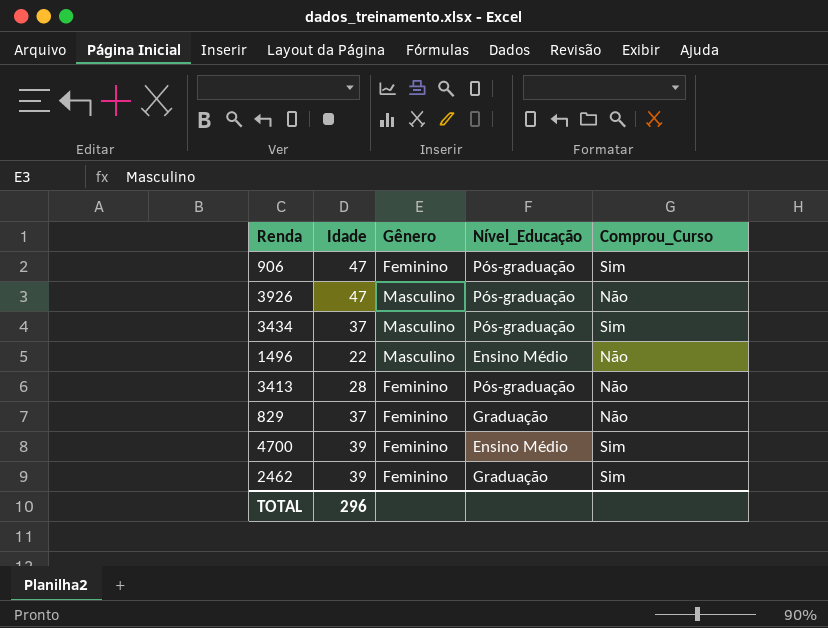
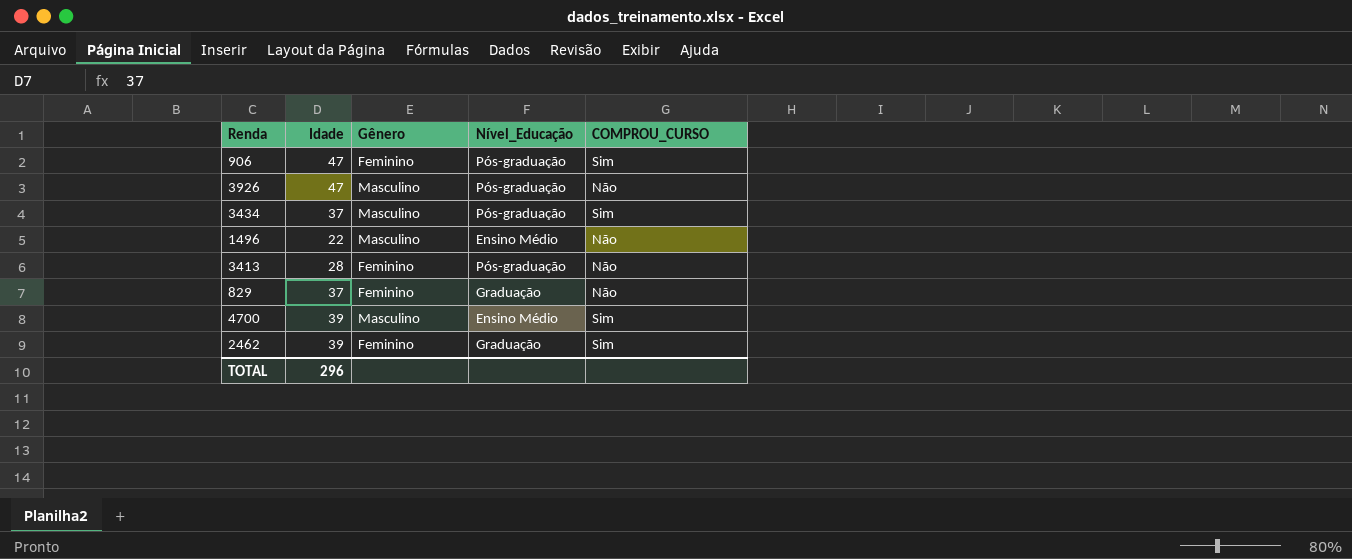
column name: Comprou_Curso -> COMPROU_CURSO
4700 | Gênero: Feminino -> Masculino

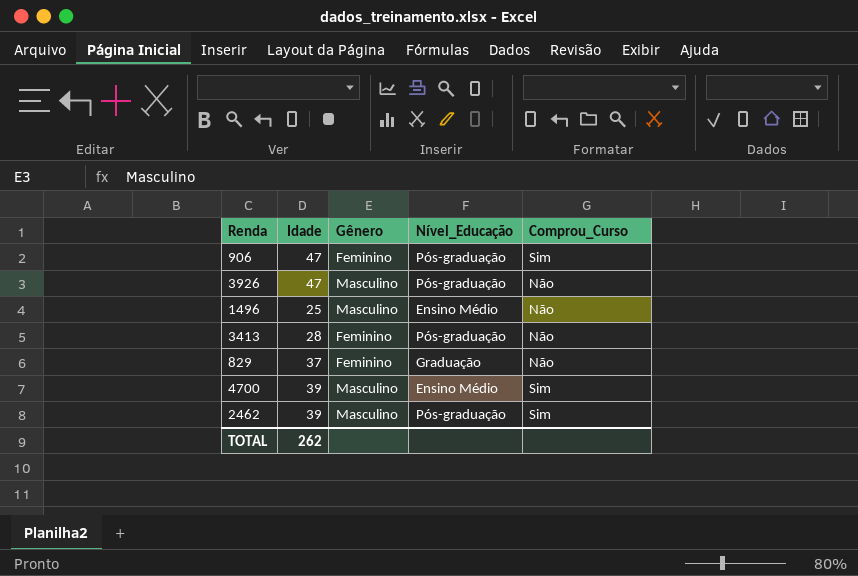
column name: COMPROU_CURSO -> Comprou_Curso
row 3434: 37 | Masculino | Pós-graduação | Sim -> none
1496 | Idade: 22 -> 25
2462 | Gênero: Feminino -> Masculino
2462 | Nível_Educação: Graduação -> Pós-graduação
TOTAL | Idade: 296 -> 262

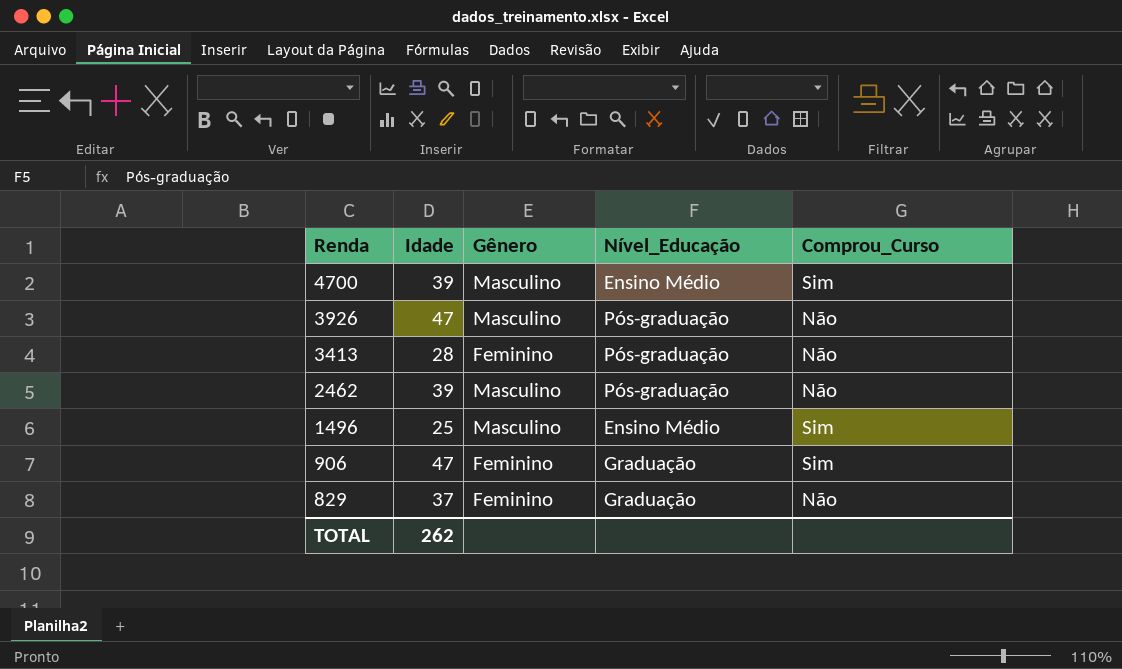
row order: none -> Renda descending
2462 | Comprou_Curso: Sim -> Não
1496 | Comprou_Curso: Não -> Sim
906 | Nível_Educação: Pós-graduação -> Graduação

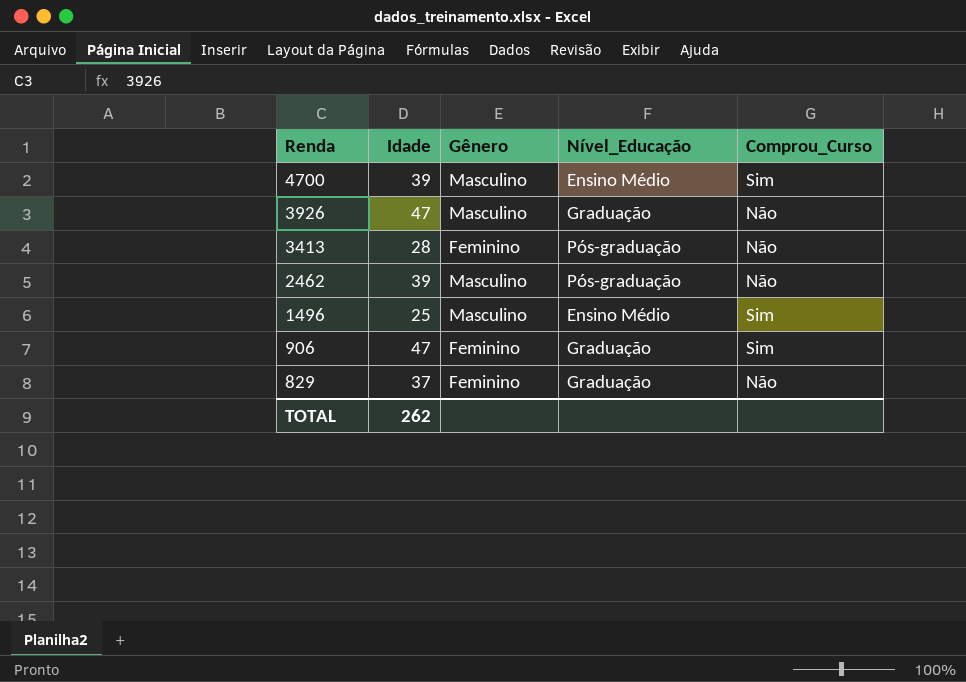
3926 | Nível_Educação: Pós-graduação -> Graduação

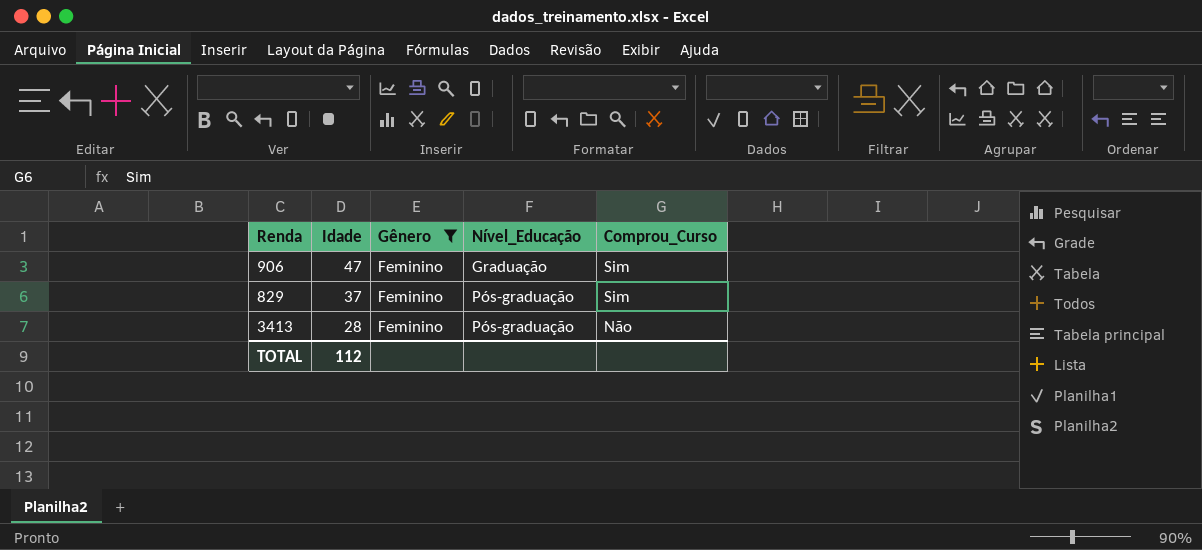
filter: none -> Gênero = Feminino
row order: Renda descending -> Idade descending
829 | Nível_Educação: Graduação -> Pós-graduação
829 | Comprou_Curso: Não -> Sim
TOTAL | Idade: 262 -> 112

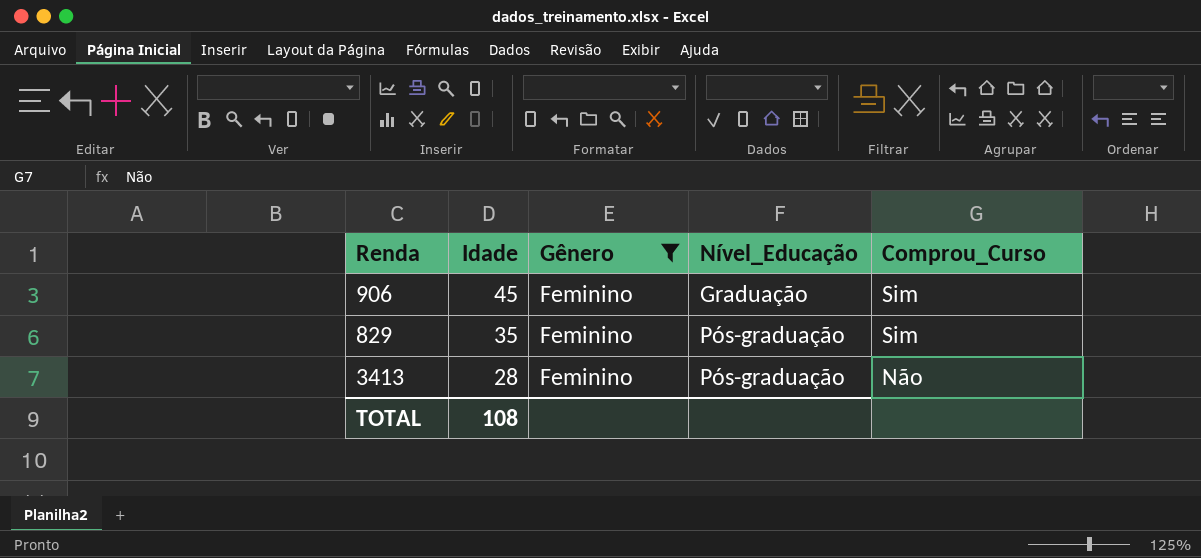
906 | Idade: 47 -> 45
829 | Idade: 37 -> 35
TOTAL | Idade: 112 -> 108

